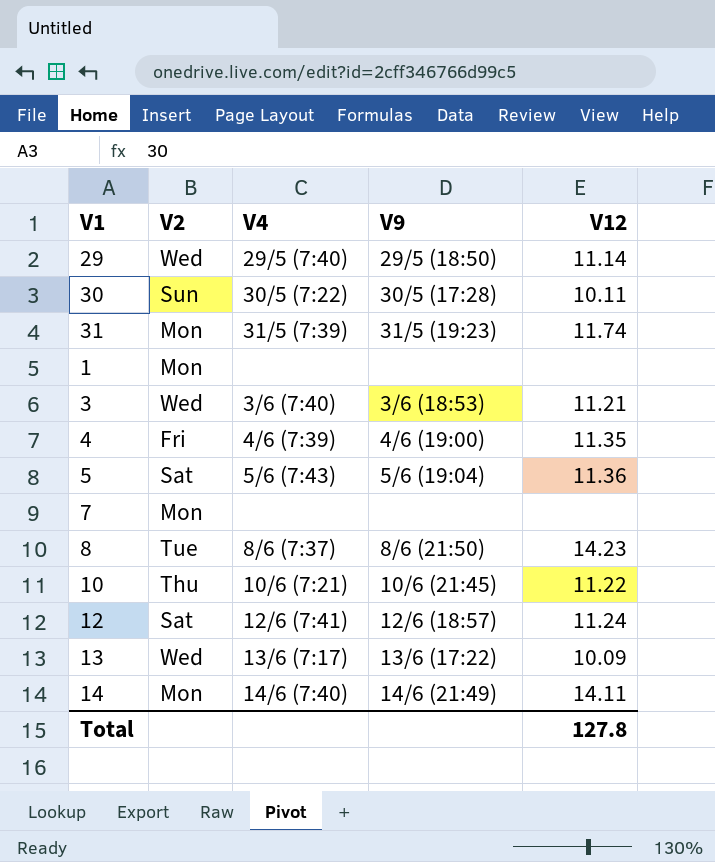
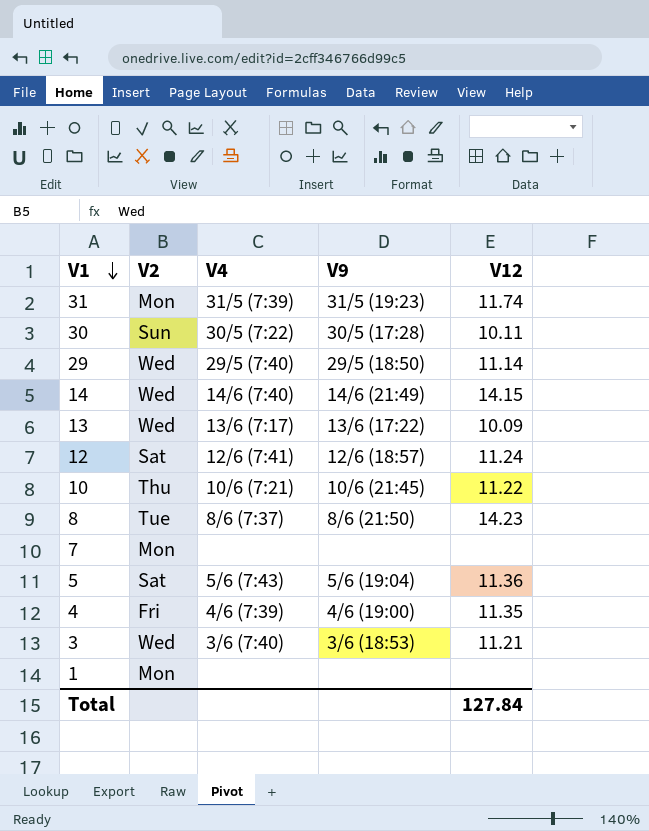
row order: none -> V1 descending
14 | V2: Mon -> Wed
14 | V12: 14.11 -> 14.15
Total | V12: 127.8 -> 127.84

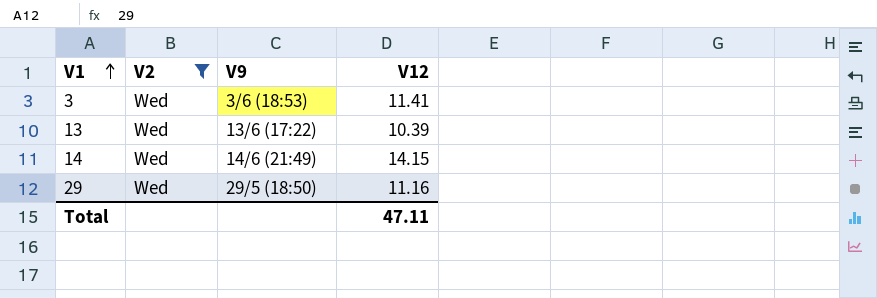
filter: none -> V2 = Wed
row order: V1 descending -> V1 ascending
column V4 | position: 3 -> none
3 | V12: 11.21 -> 11.41
13 | V12: 10.09 -> 10.39
29 | V12: 11.14 -> 11.16
Total | V12: 127.84 -> 47.11

